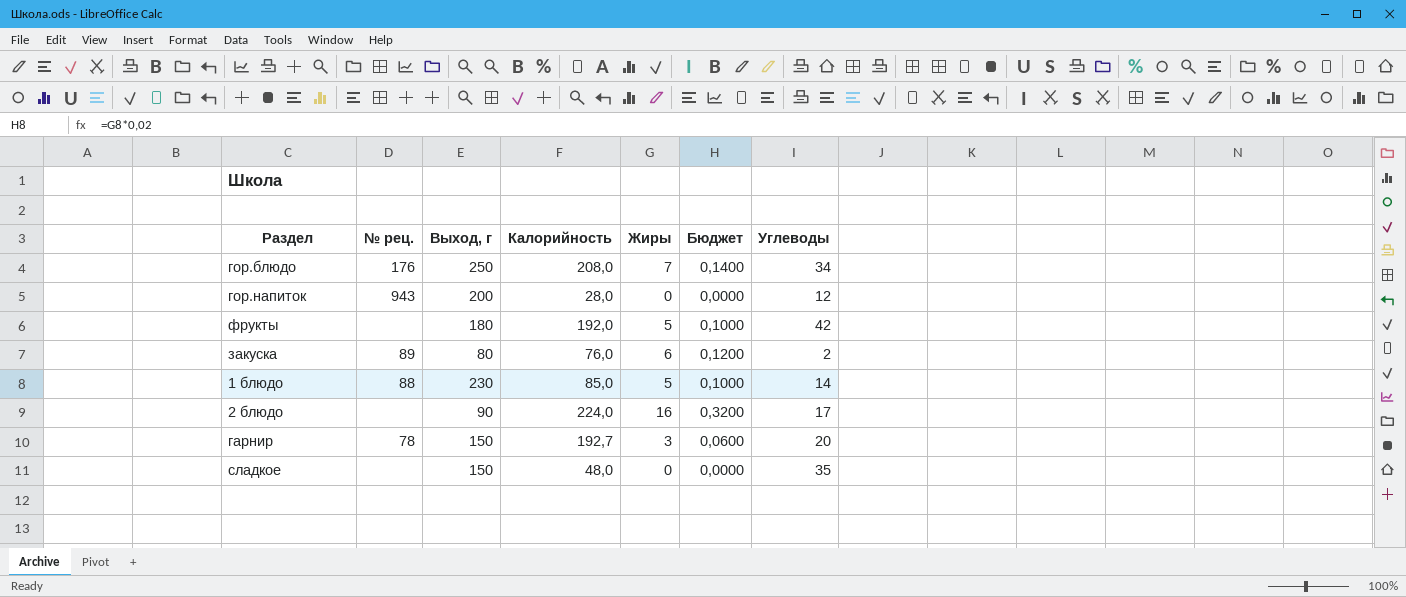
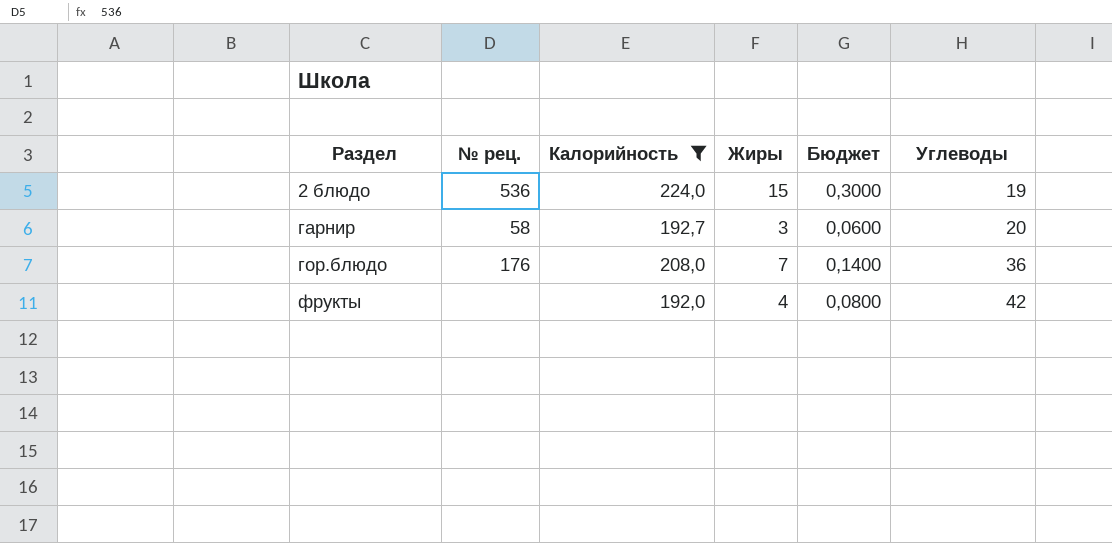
filter: none -> Калорийность >= 192,0
row order: none -> Раздел ascending
column Выход, г | position: 3 -> none
2 блюдо | № рец.: none -> 536
2 блюдо | Жиры: 16 -> 15
2 блюдо | Бюджет: 0,3200 -> 0,3000
2 блюдо | Углеводы: 17 -> 19
гарнир | № рец.: 78 -> 58
гор.блюдо | Углеводы: 34 -> 36
фрукты | Жиры: 5 -> 4
фрукты | Бюджет: 0,1000 -> 0,0800

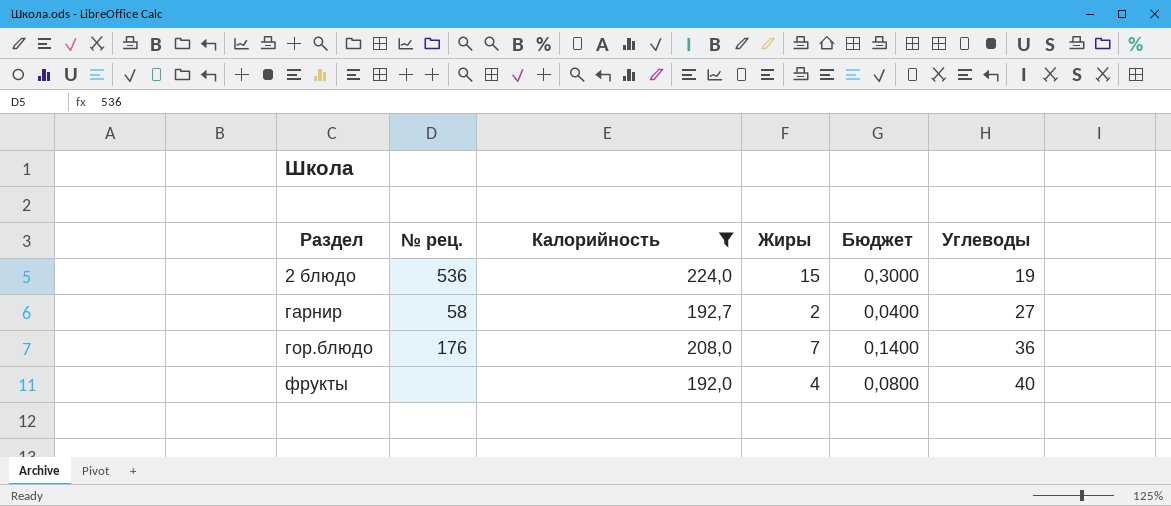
гарнир | Жиры: 3 -> 2
гарнир | Бюджет: 0,0600 -> 0,0400
гарнир | Углеводы: 20 -> 27
фрукты | Углеводы: 42 -> 40

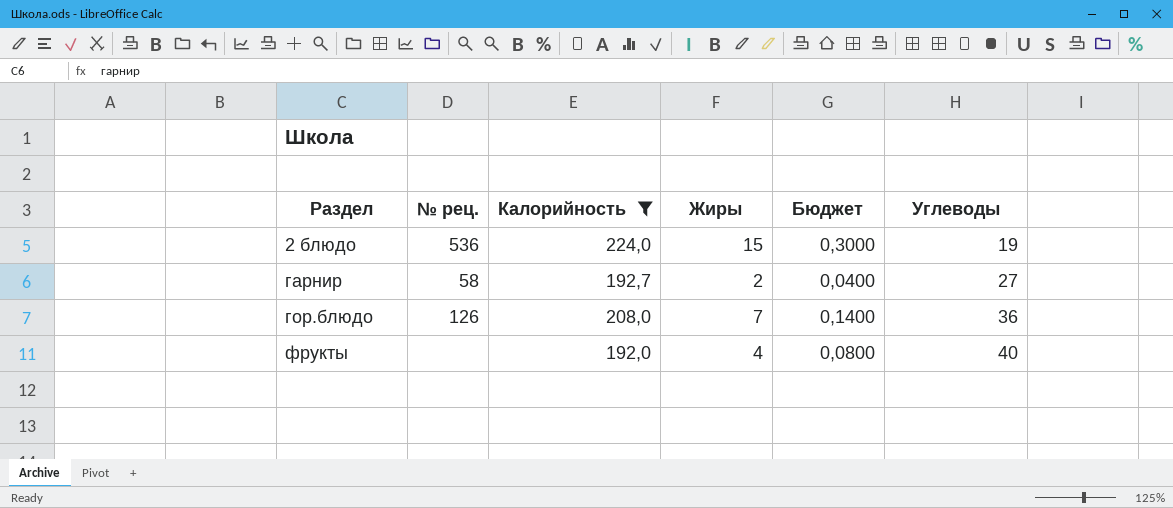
гор.блюдо | № рец.: 176 -> 126

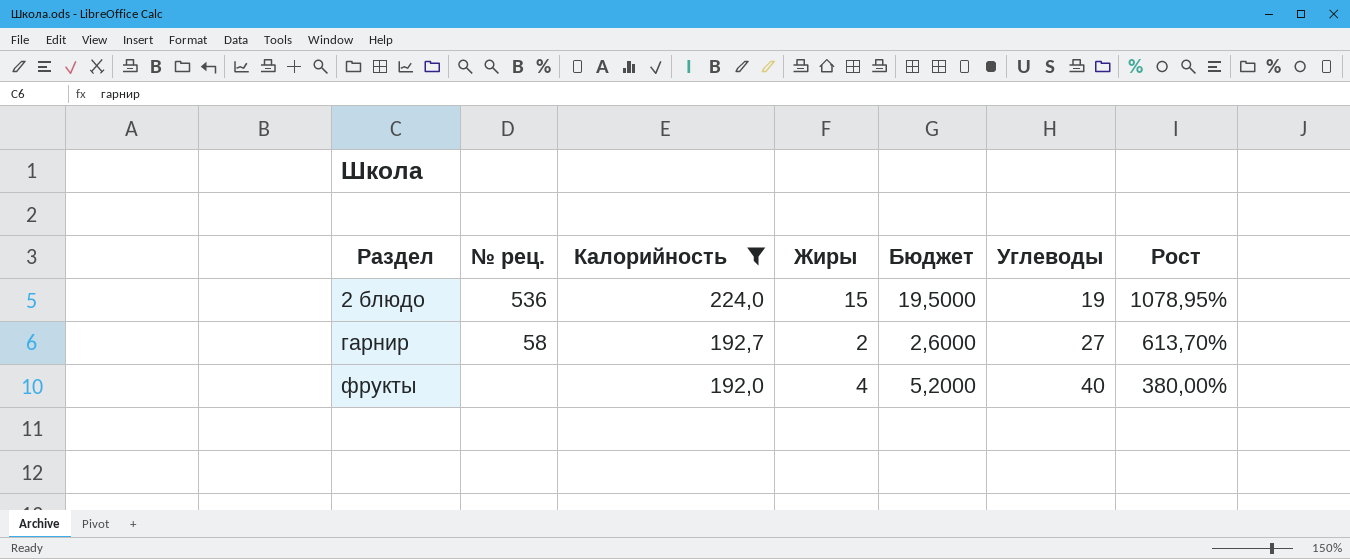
column Бюджет | formula: [Жиры] * 0,02 -> [Жиры] * 1,3
column Рост | formula: none -> ([Калорийность] - [Углеводы]) / [Углеводы]
row гор.блюдо: 126 | 208,0 | 7 | 0,1400 | 36 -> none

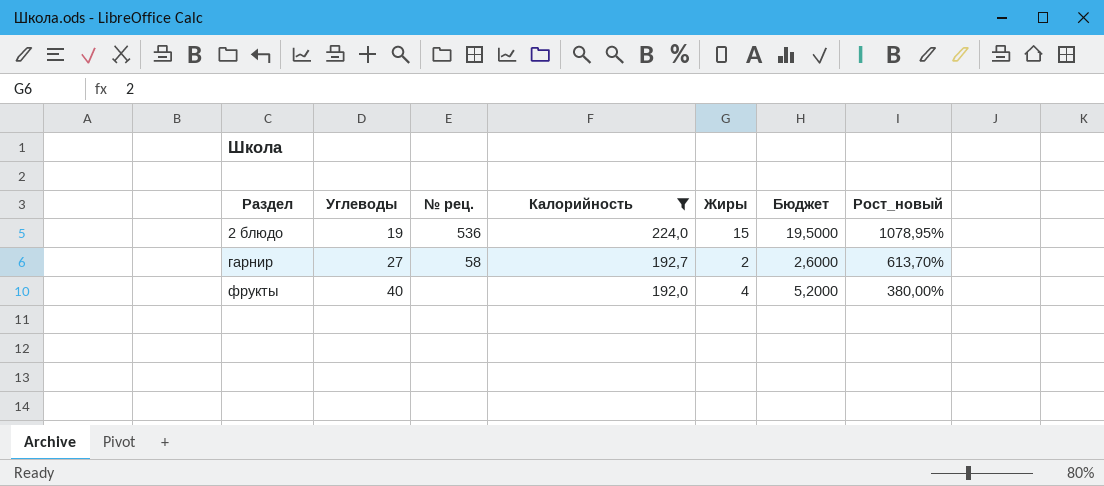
column Углеводы | position: 6 -> 2
column name: Рост -> Рост_новый

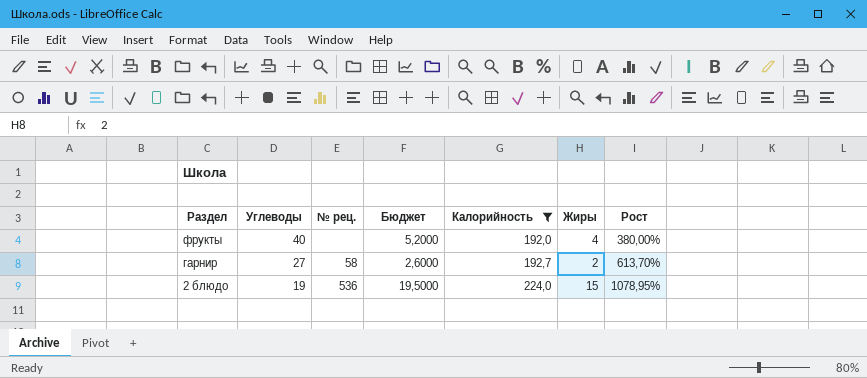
row order: Раздел ascending -> Раздел descending
column Бюджет | position: 6 -> 4
column name: Рост_новый -> Рост

